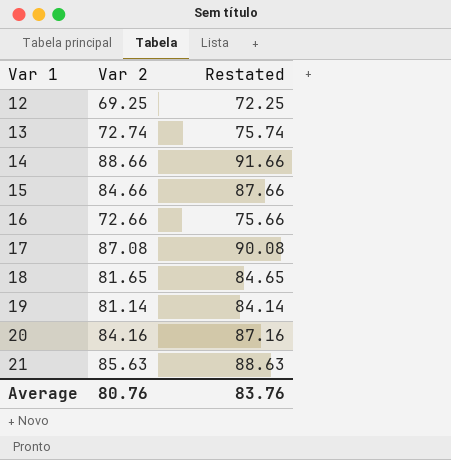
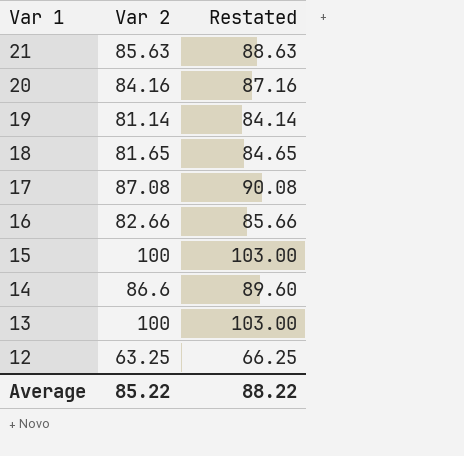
row order: Var 1 ascending -> Var 1 descending
16 | Var 2: 72.66 -> 82.66
16 | Restated: 75.66 -> 85.66
15 | Var 2: 84.66 -> 100
15 | Restated: 87.66 -> 103.00
14 | Var 2: 88.66 -> 86.6
14 | Restated: 91.66 -> 89.60
13 | Var 2: 72.74 -> 100
13 | Restated: 75.74 -> 103.00
12 | Var 2: 69.25 -> 63.25
12 | Restated: 72.25 -> 66.25
Average | Var 2: 80.76 -> 85.22
Average | Restated: 83.76 -> 88.22

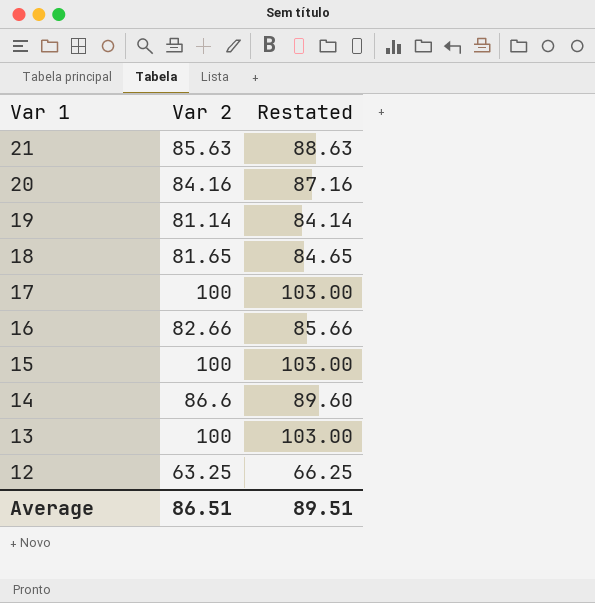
17 | Var 2: 87.08 -> 100
17 | Restated: 90.08 -> 103.00
Average | Var 2: 85.22 -> 86.51
Average | Restated: 88.22 -> 89.51

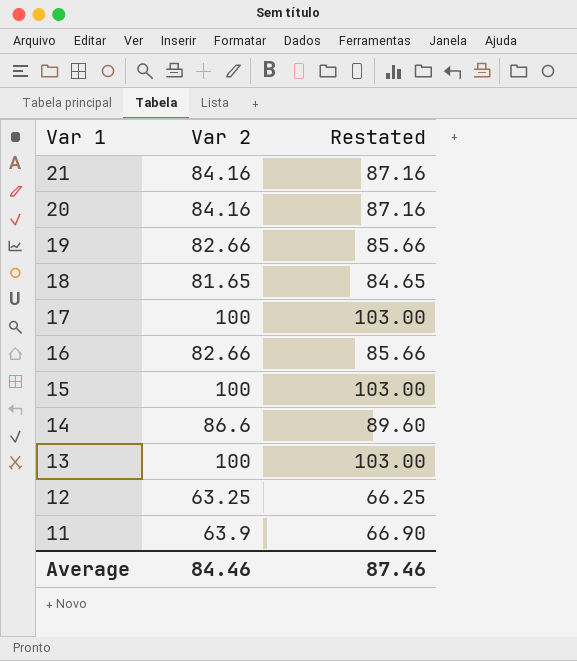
21 | Var 2: 85.63 -> 84.16
21 | Restated: 88.63 -> 87.16
19 | Var 2: 81.14 -> 82.66
19 | Restated: 84.14 -> 85.66
row 11: none -> 63.9 | 66.90
Average | Var 2: 86.51 -> 84.46
Average | Restated: 89.51 -> 87.46

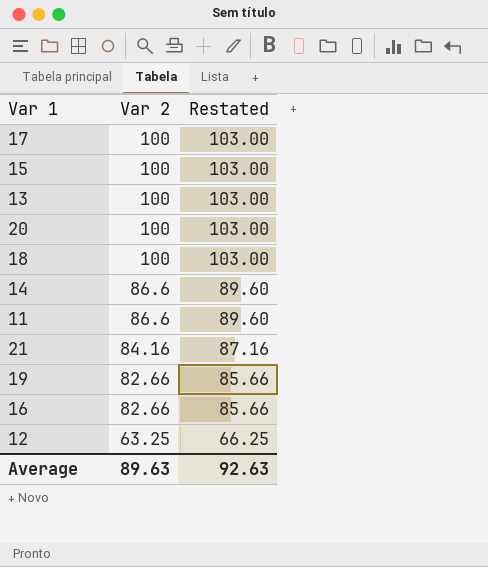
row order: Var 1 descending -> Var 2 descending
20 | Var 2: 84.16 -> 100
20 | Restated: 87.16 -> 103.00
18 | Var 2: 81.65 -> 100
18 | Restated: 84.65 -> 103.00
11 | Var 2: 63.9 -> 86.6
11 | Restated: 66.90 -> 89.60
Average | Var 2: 84.46 -> 89.63
Average | Restated: 87.46 -> 92.63

